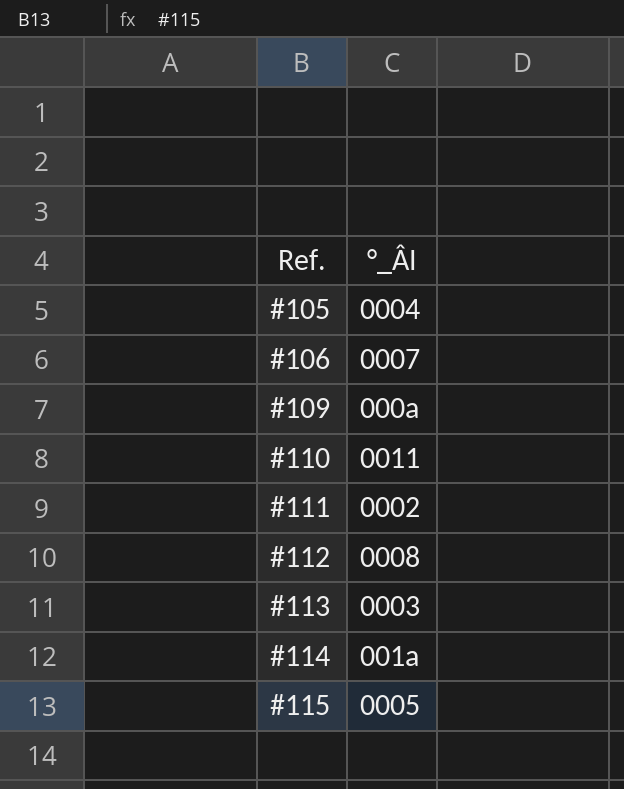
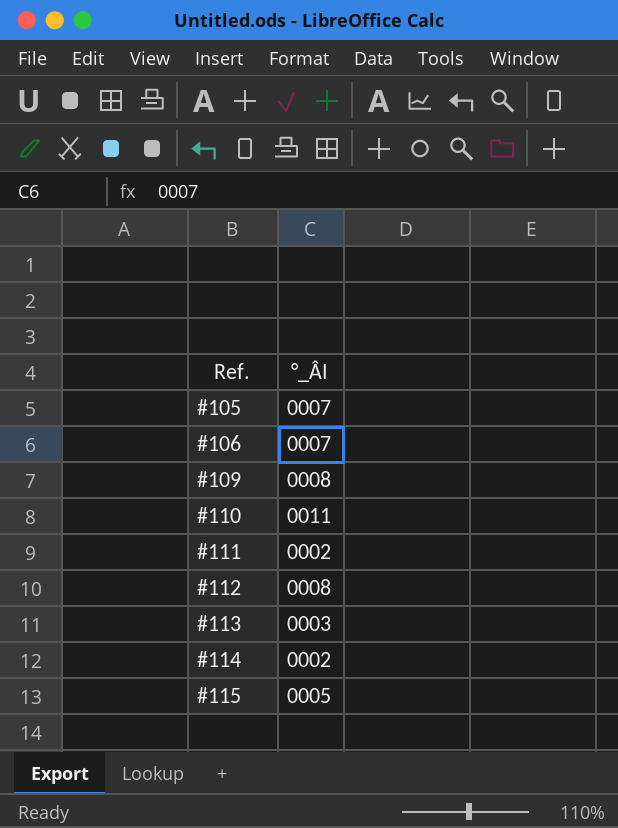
#105 | °_ÂI: 0004 -> 0007
#109 | °_ÂI: 000a -> 0008
#114 | °_ÂI: 001a -> 0002

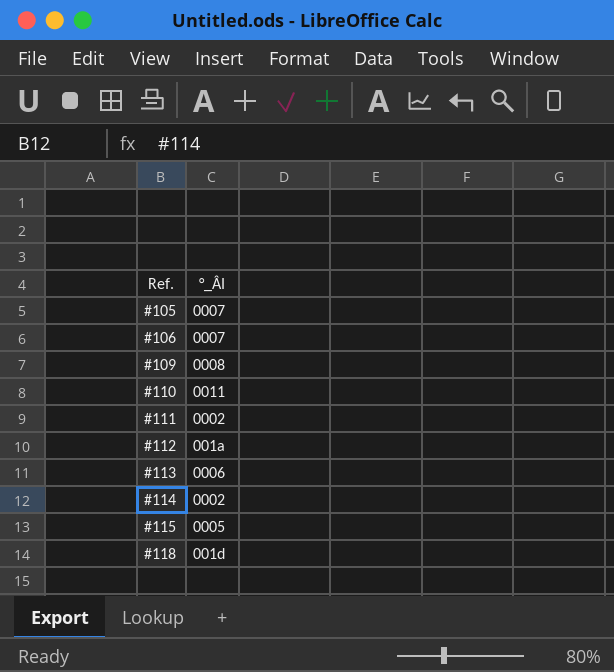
#112 | °_ÂI: 0008 -> 001a
#113 | °_ÂI: 0003 -> 0006
row #118: none -> 001d

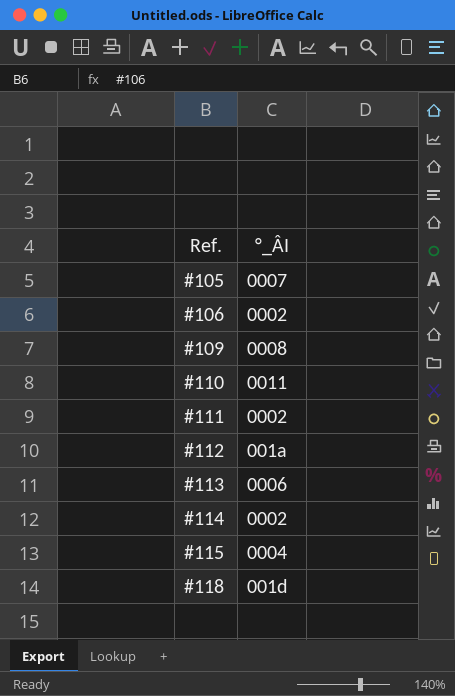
#106 | °_ÂI: 0007 -> 0002
#115 | °_ÂI: 0005 -> 0004

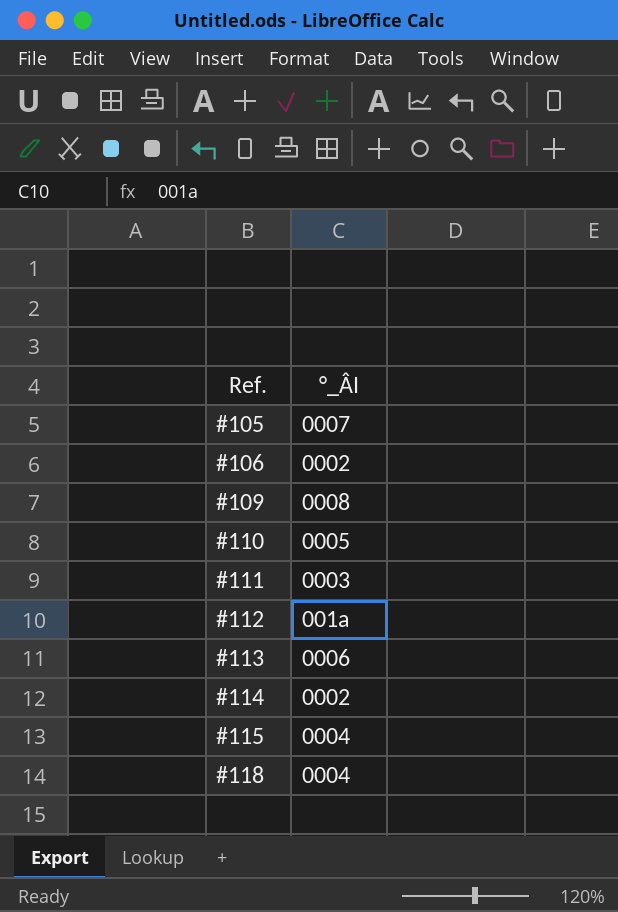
#110 | °_ÂI: 0011 -> 0005
#111 | °_ÂI: 0002 -> 0003
#118 | °_ÂI: 001d -> 0004

